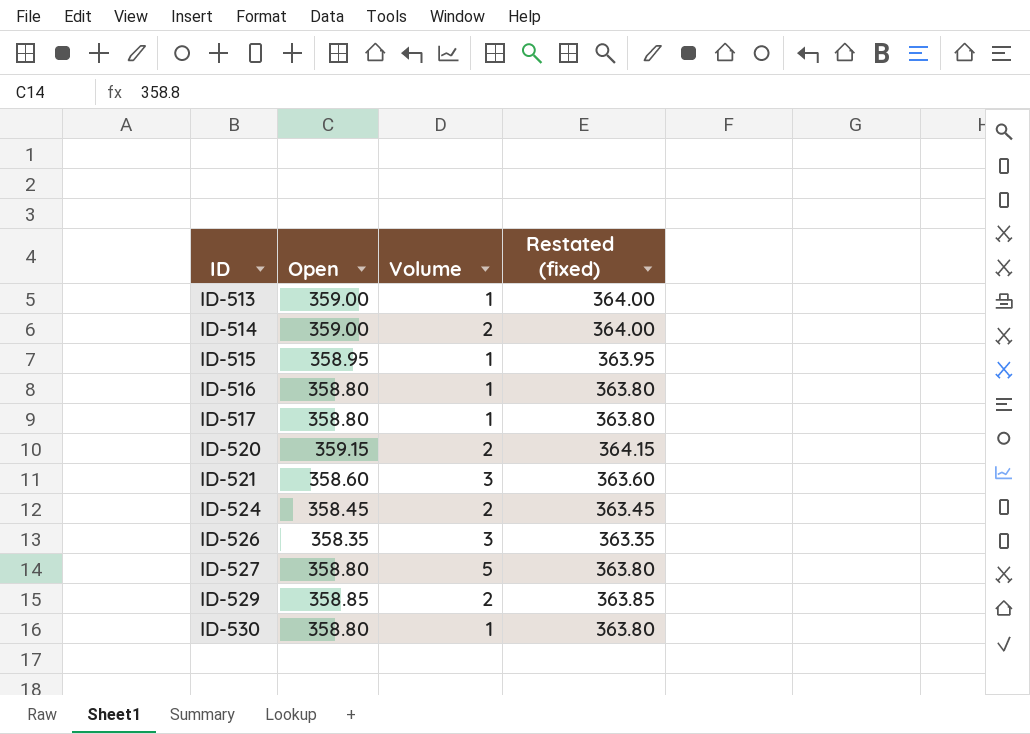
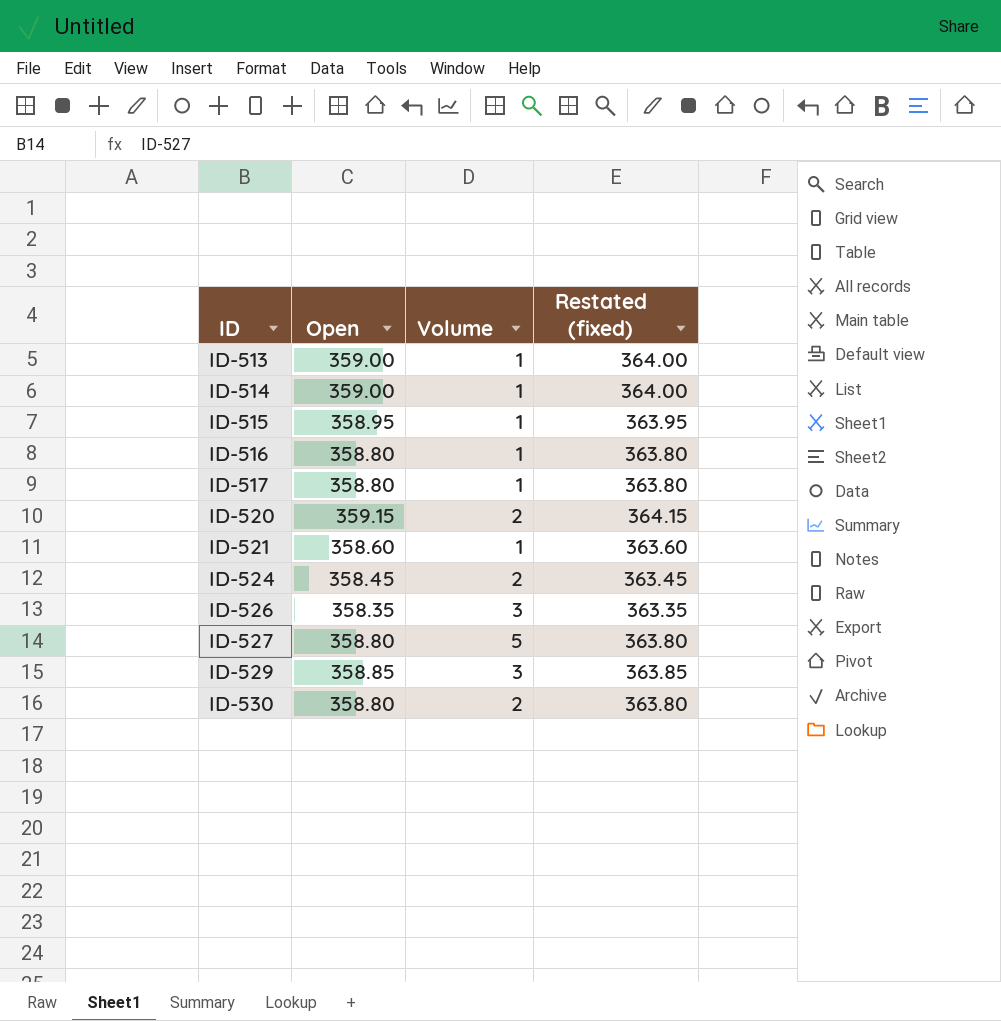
ID-514 | Volume: 2 -> 1
ID-521 | Volume: 3 -> 1
ID-529 | Volume: 2 -> 3
ID-530 | Volume: 1 -> 2

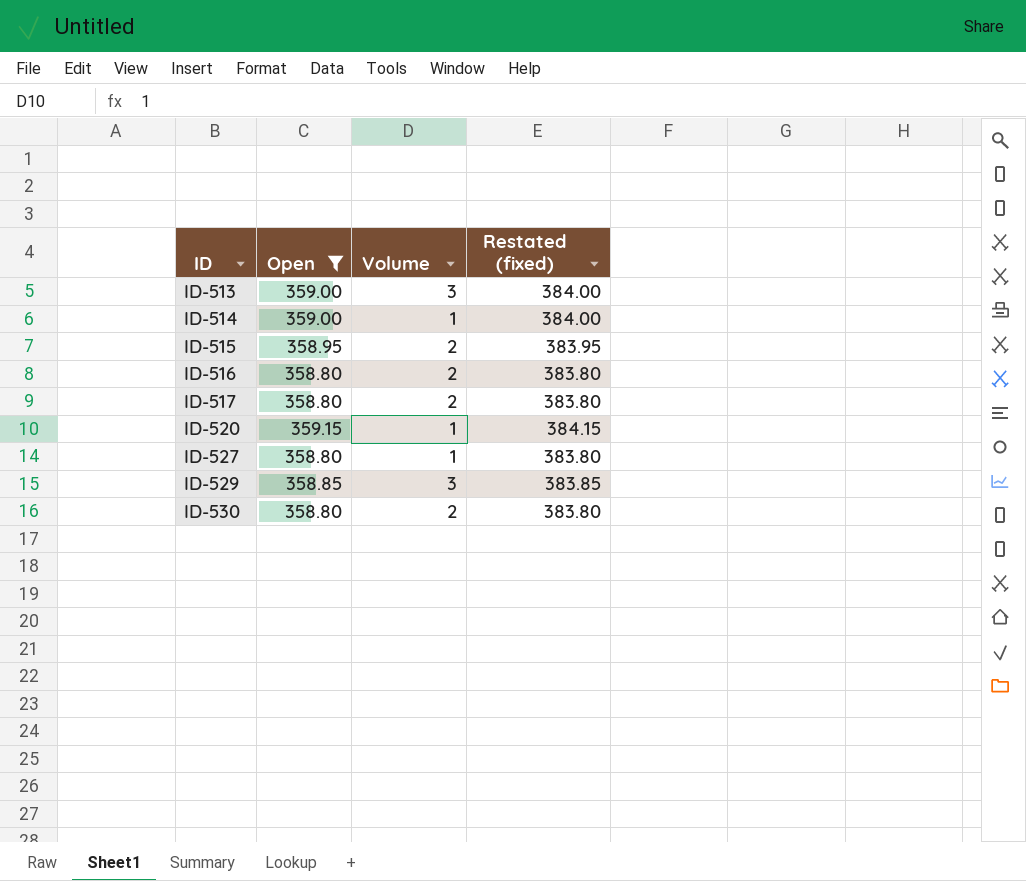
filter: none -> Open >= 358.80
column Restated (fixed) | formula: [Open] + 5 -> [Open] + 25
ID-513 | Volume: 1 -> 3
ID-515 | Volume: 1 -> 2
ID-516 | Volume: 1 -> 2
ID-517 | Volume: 1 -> 2
ID-520 | Volume: 2 -> 1
ID-527 | Volume: 5 -> 1

